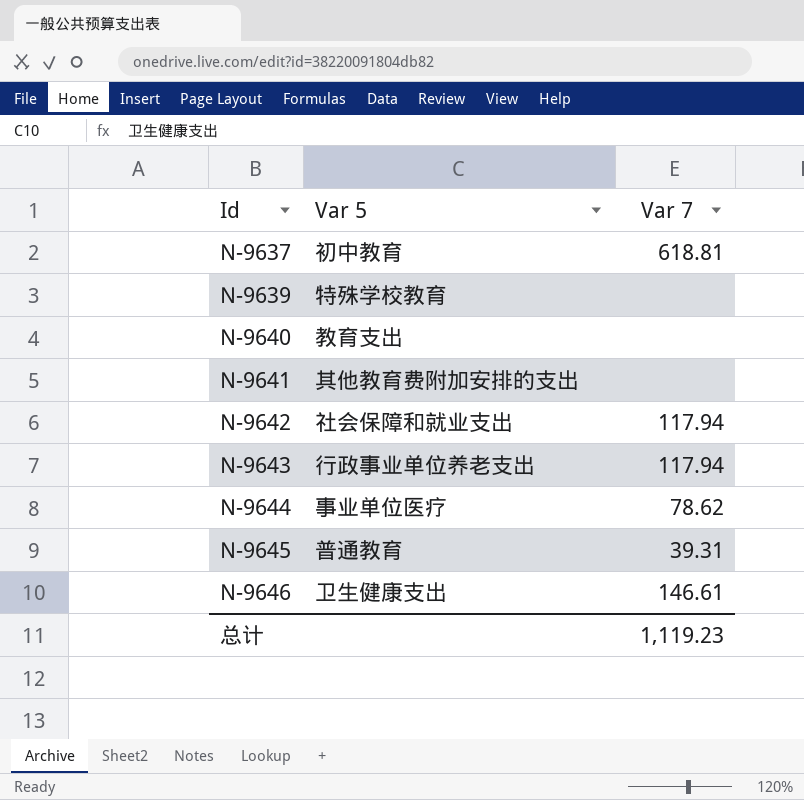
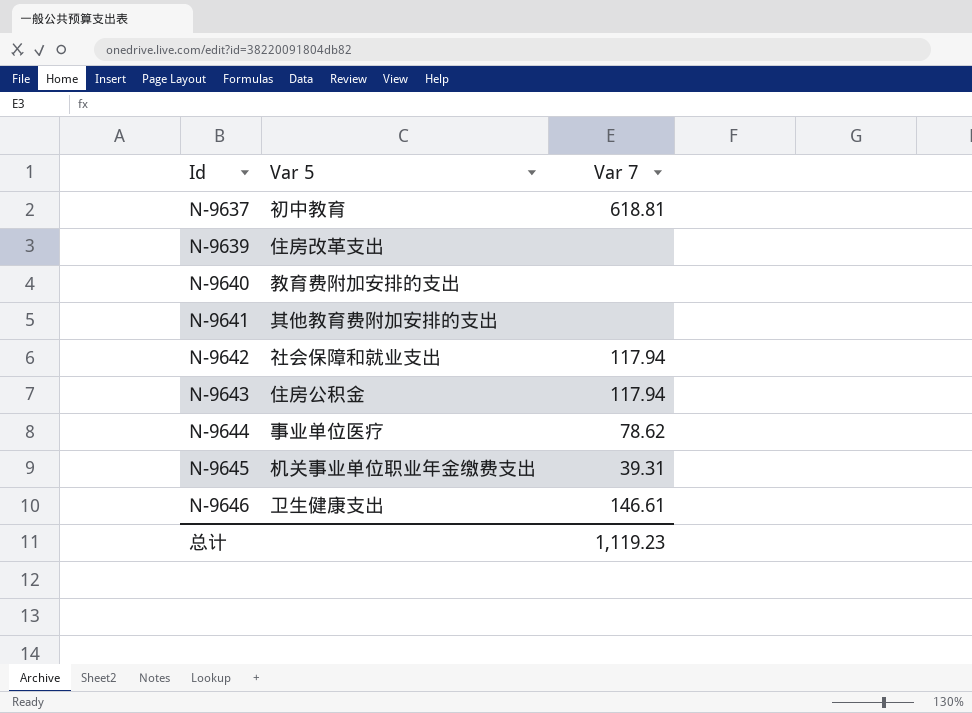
N-9639 | Var 5: 特殊学校教育 -> 住房改革支出
N-9640 | Var 5: 教育支出 -> 教育费附加安排的支出
N-9643 | Var 5: 行政事业单位养老支出 -> 住房公积金
N-9645 | Var 5: 普通教育 -> 机关事业单位职业年金缴费支出

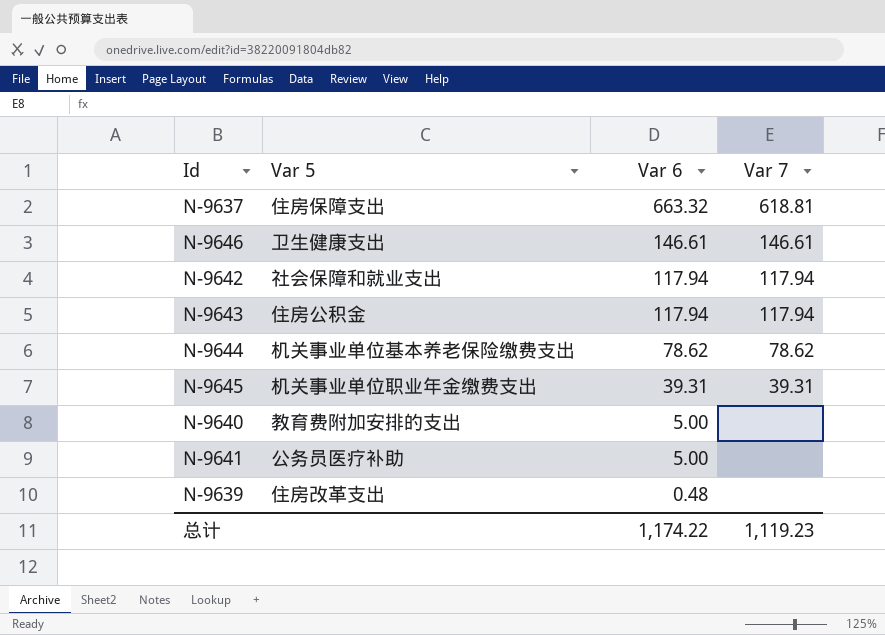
row order: Id ascending -> Var 6 descending
column Var 6 | position: none -> 3
N-9637 | Var 5: 初中教育 -> 住房保障支出
N-9644 | Var 5: 事业单位医疗 -> 机关事业单位基本养老保险缴费支出
N-9641 | Var 5: 其他教育费附加安排的支出 -> 公务员医疗补助

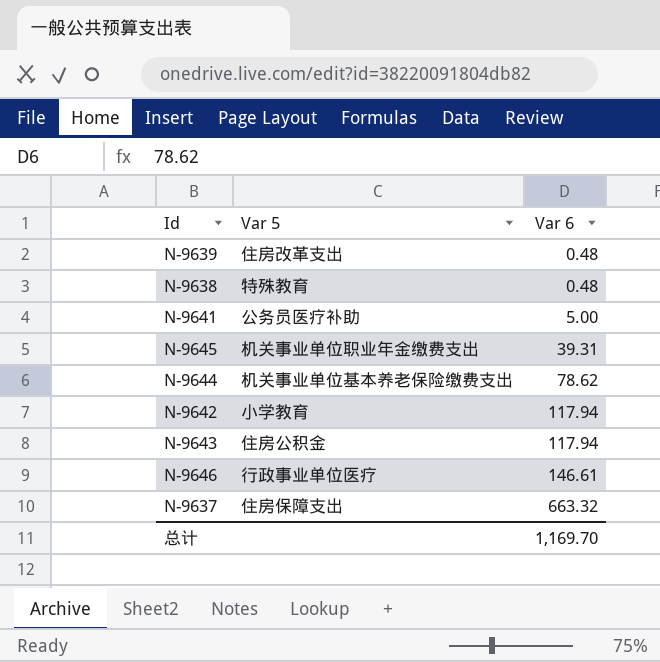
row order: Var 6 descending -> Var 6 ascending
column Var 7 | position: 4 -> none
row N-9640: 教育费附加安排的支出 | 5.00 | none -> none
row N-9638: none -> 特殊教育 | 0.48
N-9642 | Var 5: 社会保障和就业支出 -> 小学教育
N-9646 | Var 5: 卫生健康支出 -> 行政事业单位医疗
总计 | Var 6: 1,174.22 -> 1,169.70

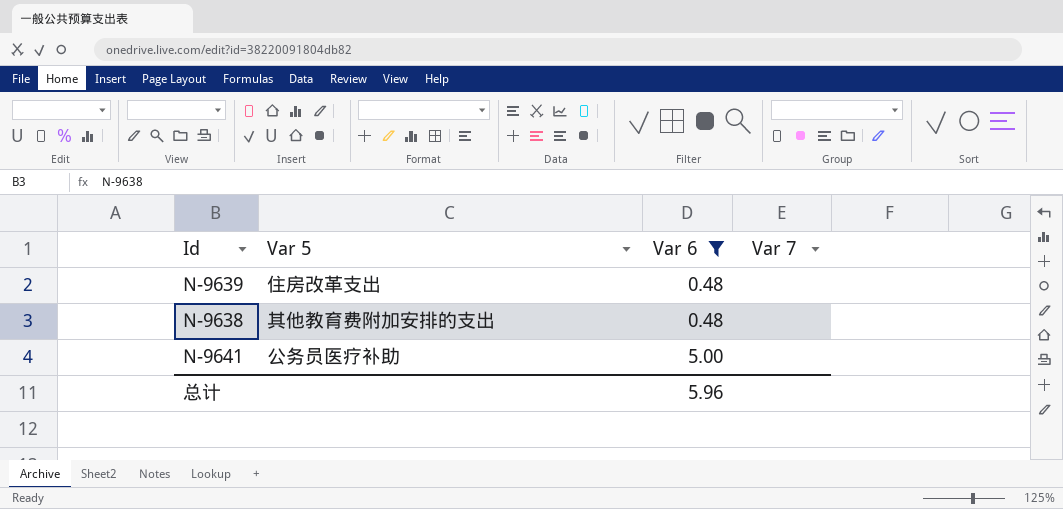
filter: none -> Var 6 <= 5.00
column Var 7 | position: none -> 4
N-9638 | Var 5: 特殊教育 -> 其他教育费附加安排的支出
总计 | Var 6: 1,169.70 -> 5.96

